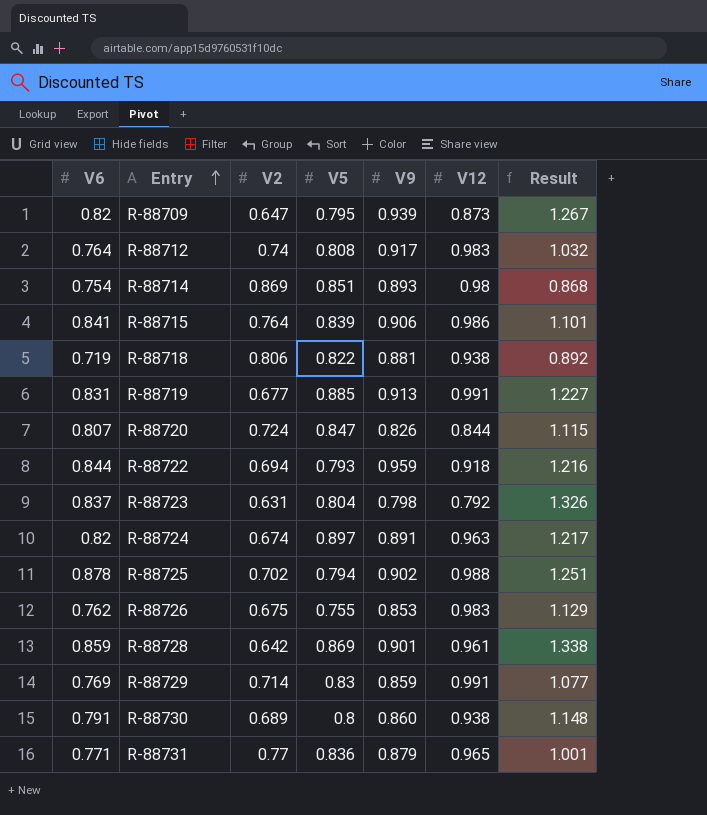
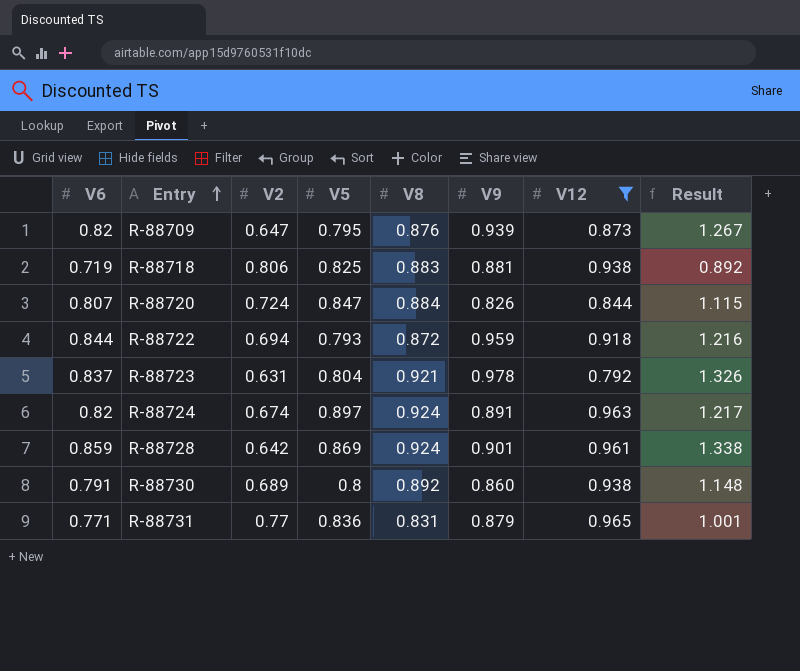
filter: none -> V12 <= 0.965
column V8 | position: none -> 5
R-88718 | V5: 0.822 -> 0.825
R-88723 | V9: 0.798 -> 0.978

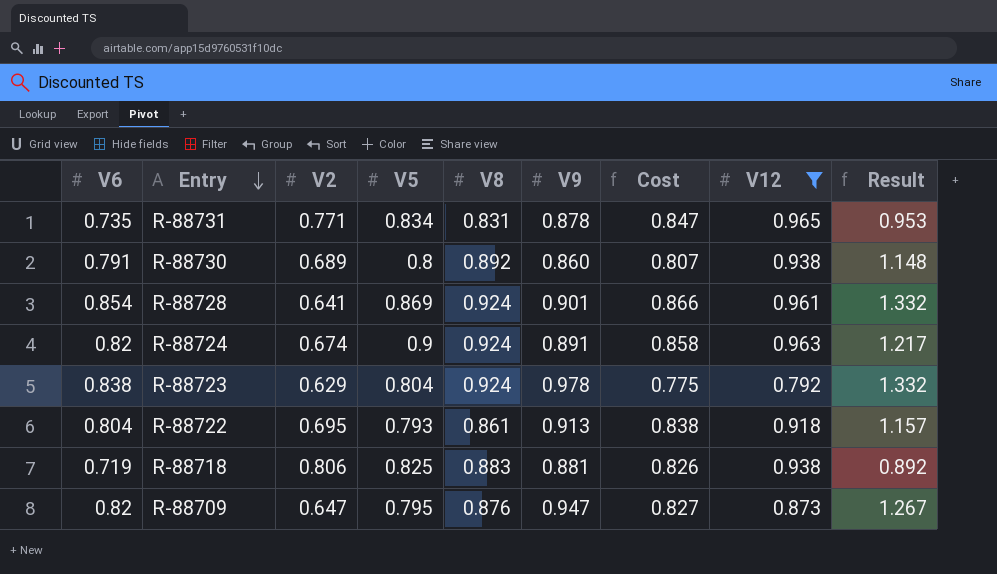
row order: Entry ascending -> Entry descending
column Cost | formula: none -> [V9] * [V12]
row R-88720: 0.807 | 0.724 | 0.847 | 0.884 | 0.826 | 0.844 | 1.115 -> none
R-88731 | V6: 0.771 -> 0.735
R-88731 | V2: 0.77 -> 0.771
R-88731 | V5: 0.836 -> 0.834
R-88731 | V9: 0.879 -> 0.878
R-88731 | Result: 1.001 -> 0.953
R-88728 | V6: 0.859 -> 0.854
R-88728 | V2: 0.642 -> 0.641
R-88728 | Result: 1.338 -> 1.332
R-88724 | V5: 0.897 -> 0.9
R-88723 | V6: 0.837 -> 0.838
R-88723 | V2: 0.631 -> 0.629
R-88723 | V8: 0.921 -> 0.924
R-88723 | Result: 1.326 -> 1.332
R-88722 | V6: 0.844 -> 0.804
R-88722 | V2: 0.694 -> 0.695
R-88722 | V8: 0.872 -> 0.861
R-88722 | V9: 0.959 -> 0.913
R-88722 | Result: 1.216 -> 1.157
R-88709 | V9: 0.939 -> 0.947

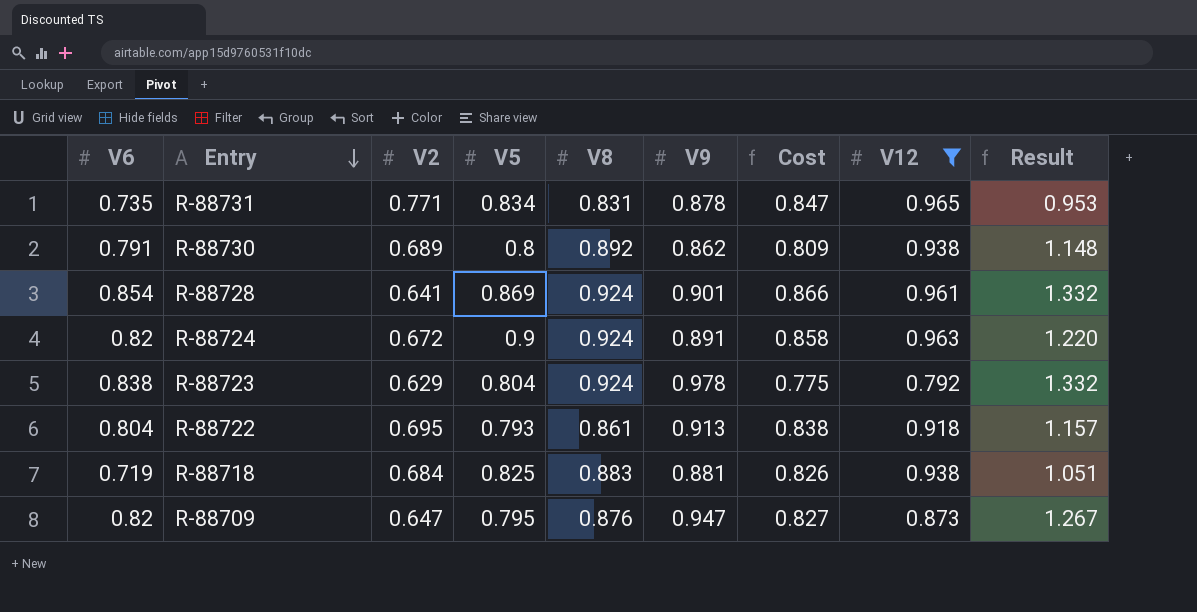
R-88730 | V9: 0.860 -> 0.862
R-88730 | Cost: 0.807 -> 0.809
R-88724 | V2: 0.674 -> 0.672
R-88724 | Result: 1.217 -> 1.220
R-88718 | V2: 0.806 -> 0.684
R-88718 | Result: 0.892 -> 1.051

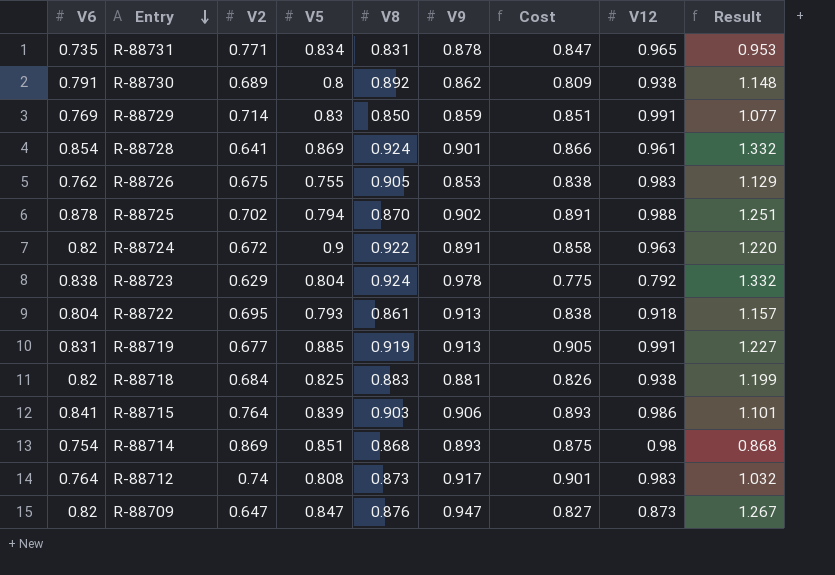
filter: V12 <= 0.965 -> none
R-88724 | V8: 0.924 -> 0.922
R-88718 | V6: 0.719 -> 0.82
R-88718 | Result: 1.051 -> 1.199
R-88709 | V5: 0.795 -> 0.847

